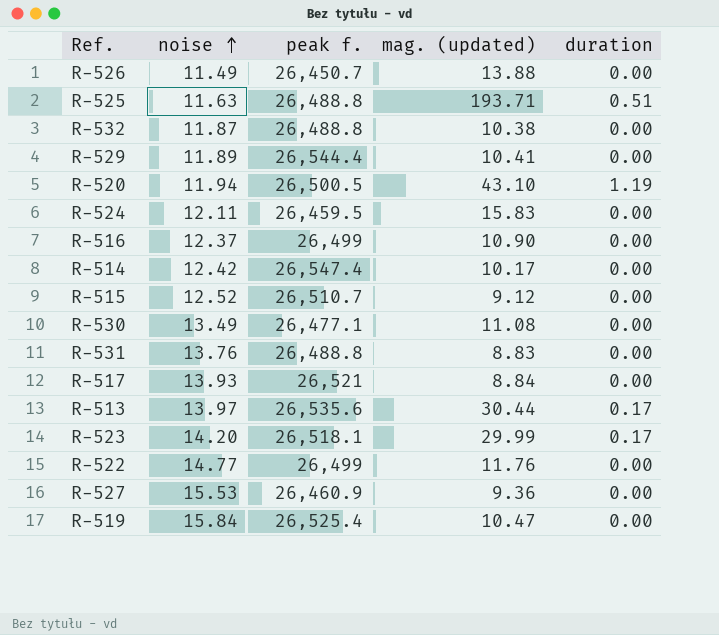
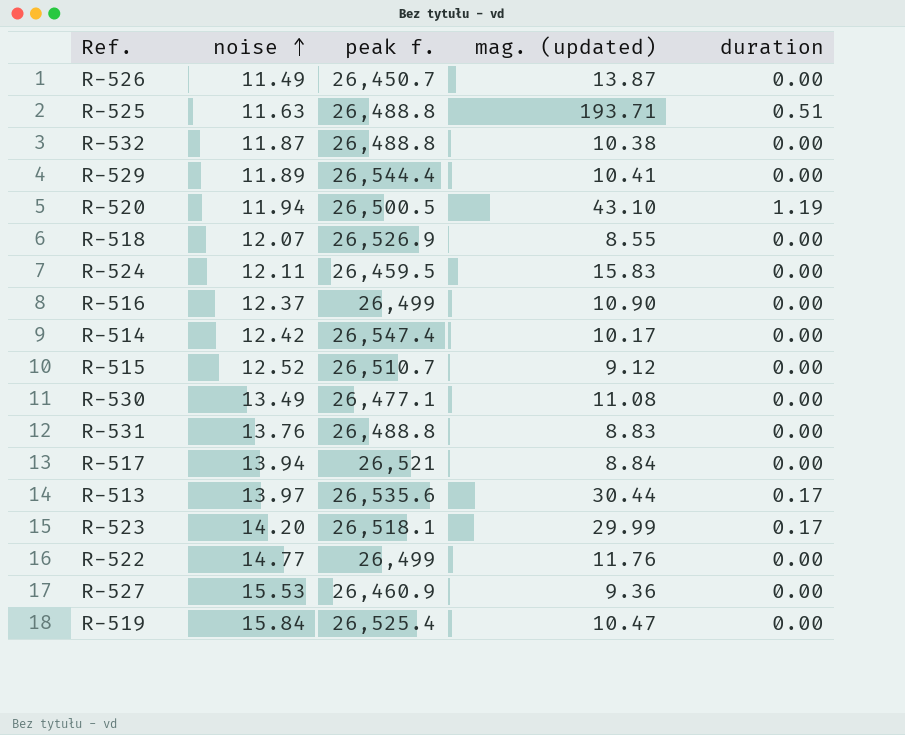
R-526 | mag. (updated): 13.88 -> 13.87
row R-518: none -> 12.07 | 26,526.9 | 8.55 | 0.00
R-517 | noise: 13.93 -> 13.94

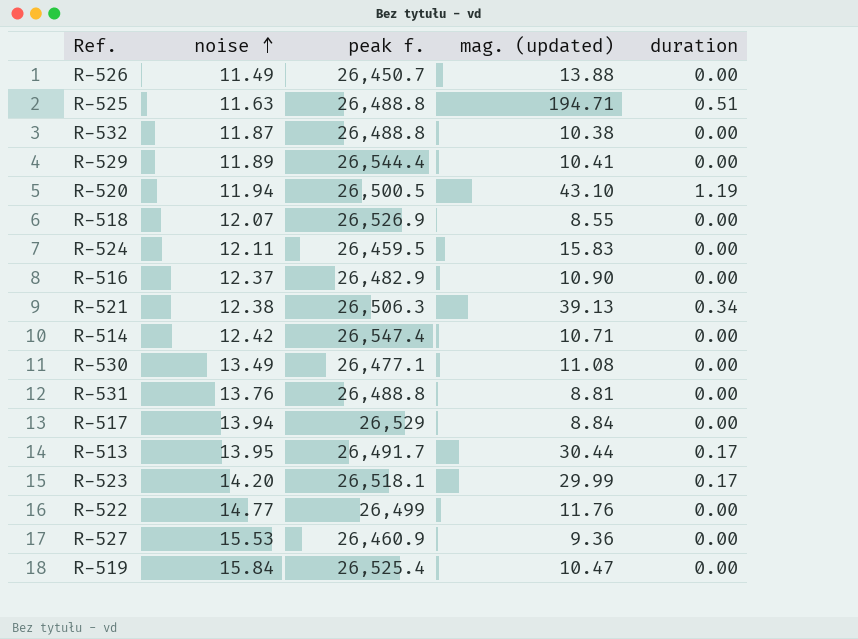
row R-515: 12.52 | 26,510.7 | 9.12 | 0.00 -> none
R-526 | mag. (updated): 13.87 -> 13.88
R-525 | mag. (updated): 193.71 -> 194.71
R-516 | peak f.: 26,499 -> 26,482.9
row R-521: none -> 12.38 | 26,506.3 | 39.13 | 0.34
R-514 | mag. (updated): 10.17 -> 10.71
R-531 | mag. (updated): 8.83 -> 8.81
R-517 | peak f.: 26,521 -> 26,529
R-513 | noise: 13.97 -> 13.95
R-513 | peak f.: 26,535.6 -> 26,491.7

